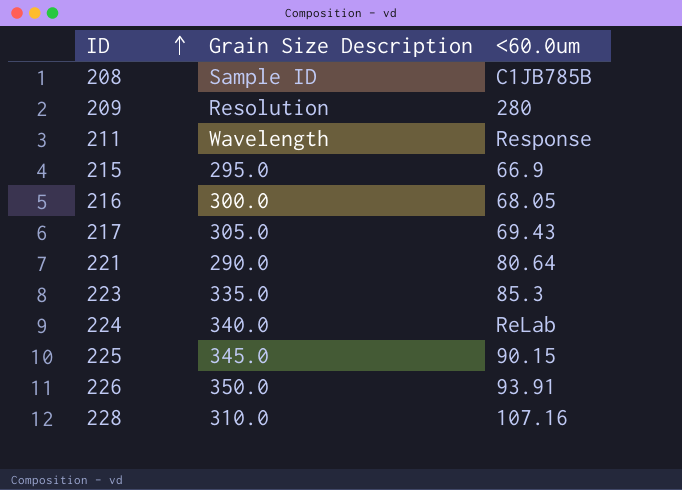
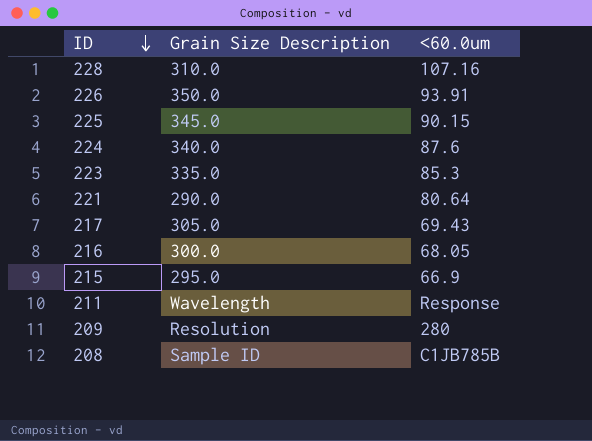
row order: ID ascending -> ID descending
224 | <60.0um: ReLab -> 87.6

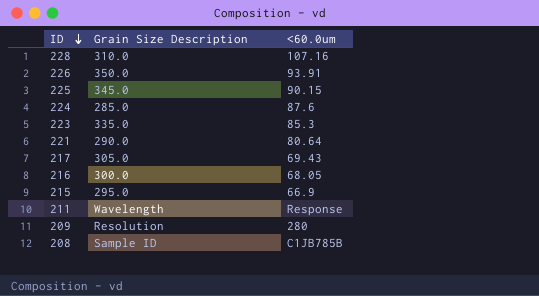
224 | Grain Size Description: 340.0 -> 285.0

